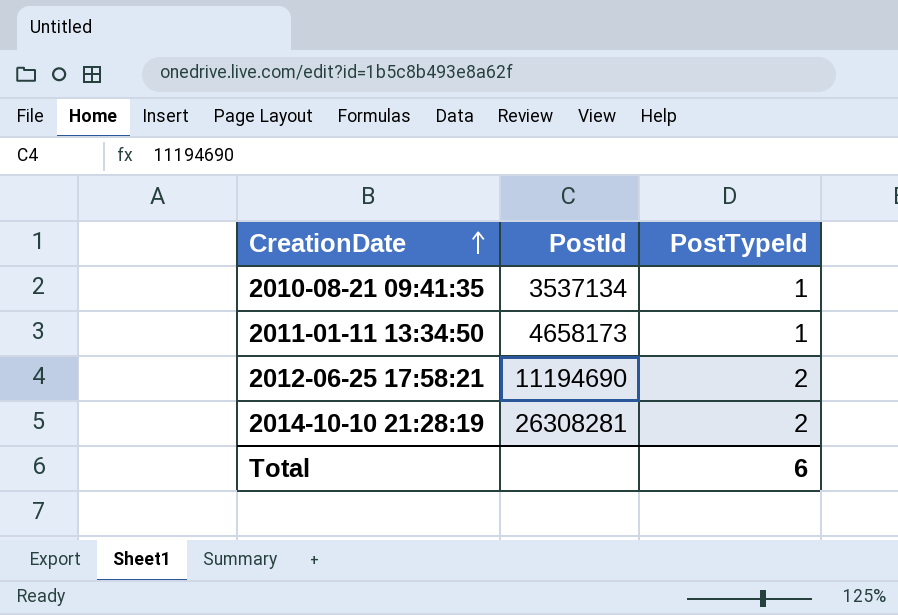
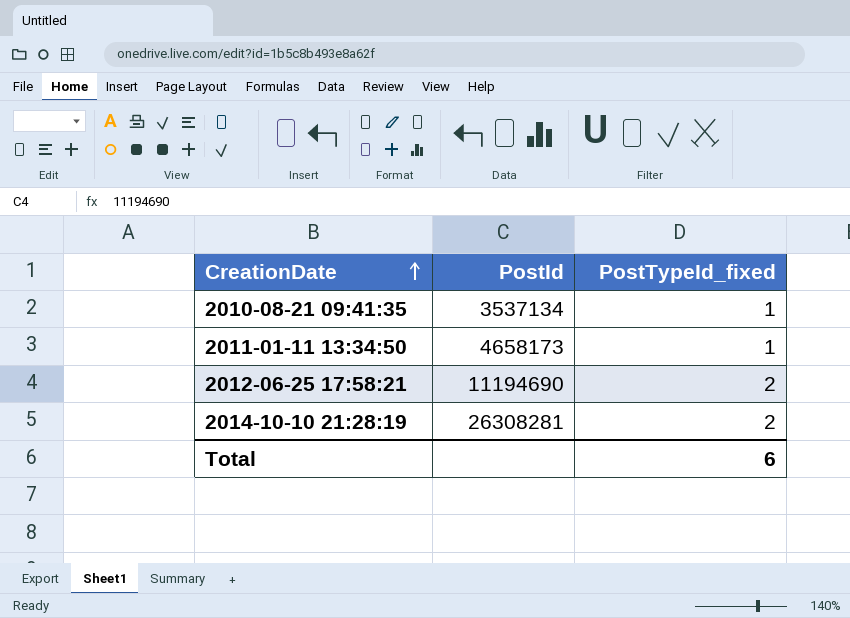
column name: PostTypeId -> PostTypeId_fixed

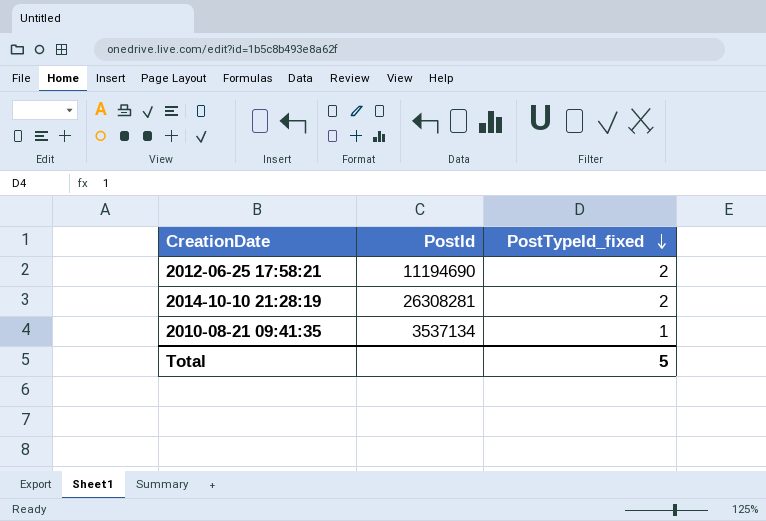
row order: CreationDate ascending -> PostTypeId_fixed descending
row 2011-01-11 13:34:50: 4658173 | 1 -> none
Total | PostTypeId_fixed: 6 -> 5

